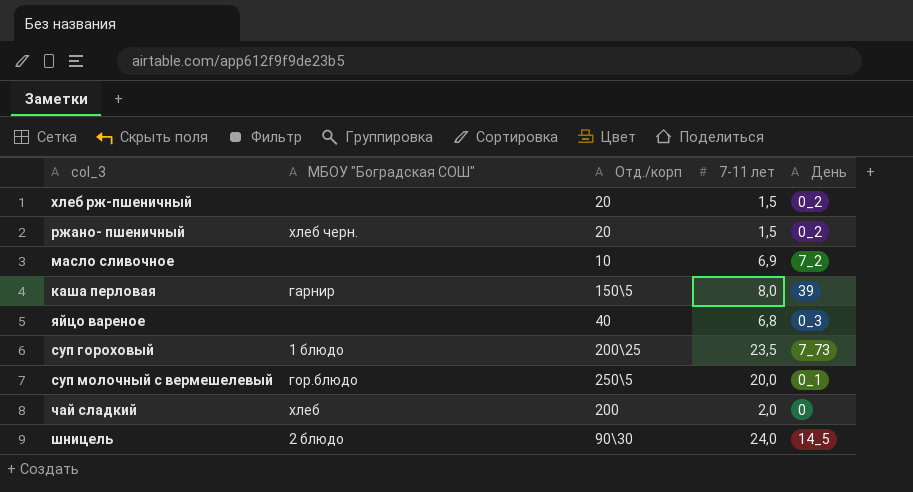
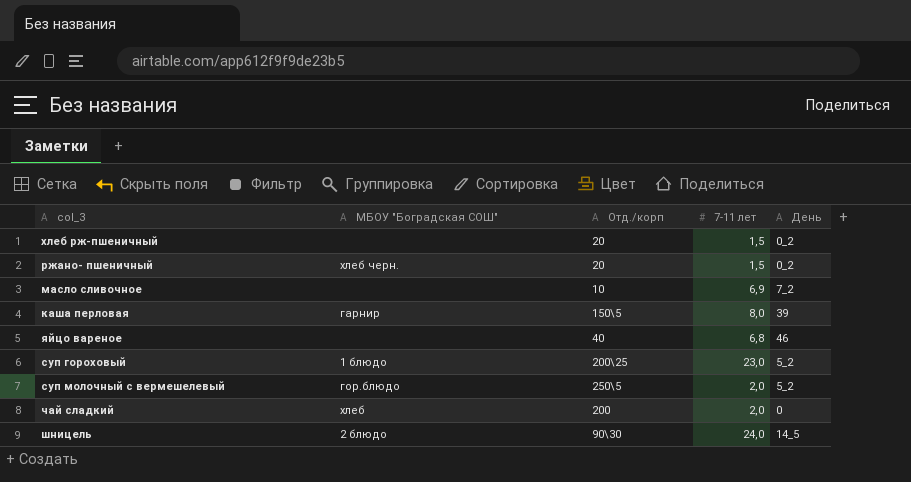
яйцо вареное | День: 0_3 -> 46
суп гороховый | 7-11 лет: 23,5 -> 23,0
суп гороховый | День: 7_73 -> 5_2
суп молочный с вермешелевый | 7-11 лет: 20,0 -> 2,0
суп молочный с вермешелевый | День: 0_1 -> 5_2

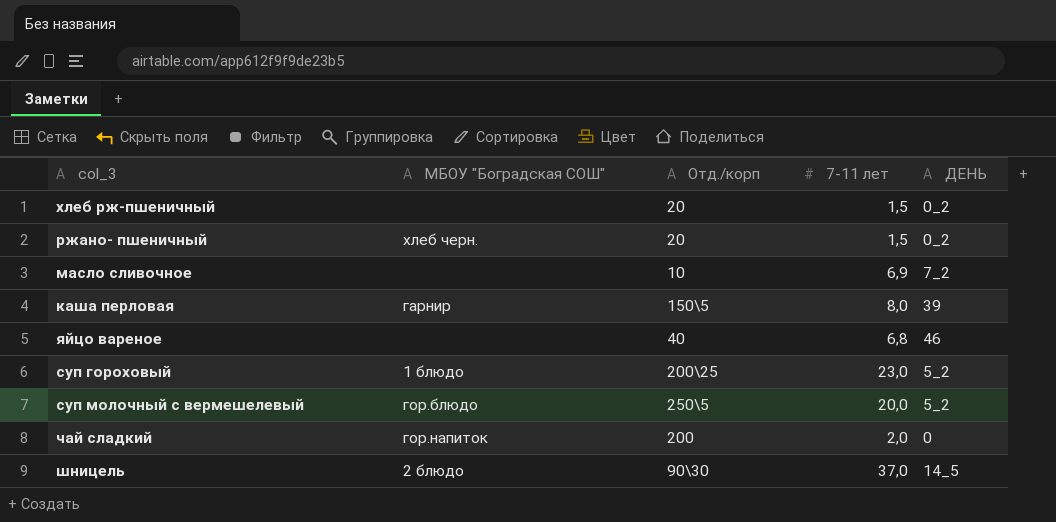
column name: День -> ДЕНЬ
суп молочный с вермешелевый | 7-11 лет: 2,0 -> 20,0
чай сладкий | МБОУ "Боградская СОШ": хлеб -> гор.напиток
шницель | 7-11 лет: 24,0 -> 37,0

